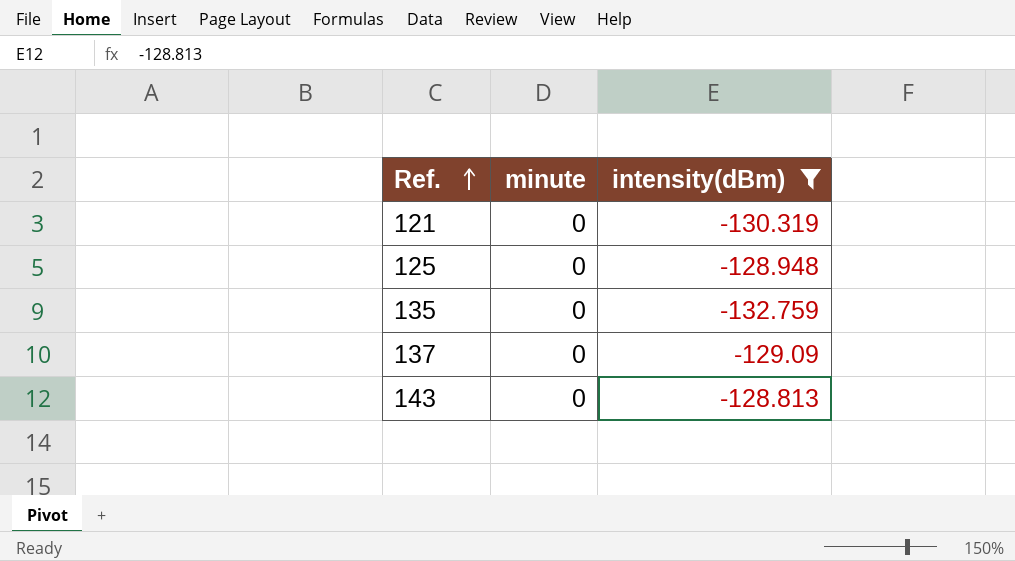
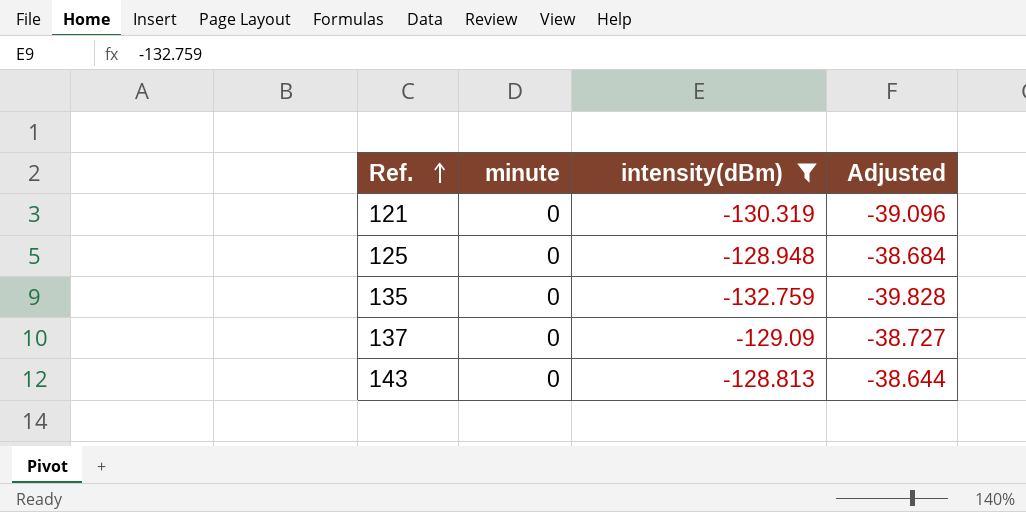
column Adjusted | formula: none -> [intensity(dBm)] * 0.3

